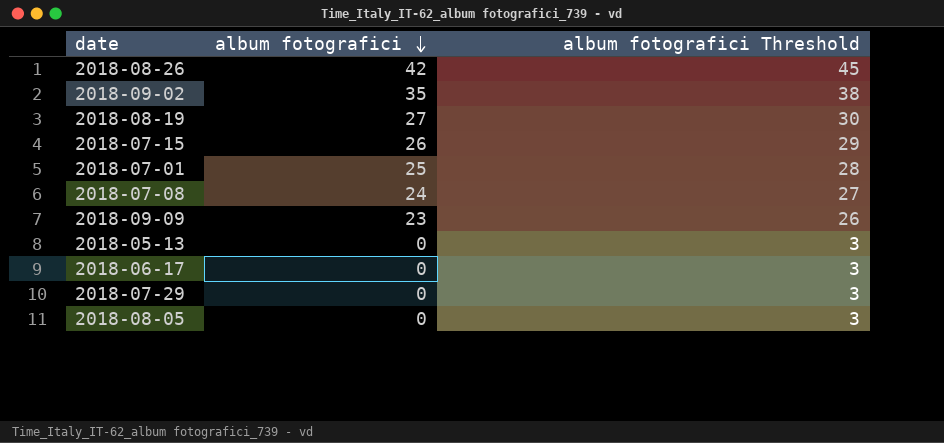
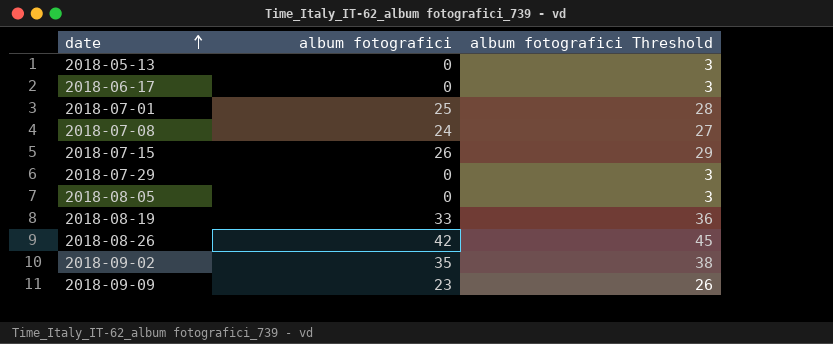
row order: album fotografici descending -> date ascending
2018-08-19 | album fotografici: 27 -> 33
2018-08-19 | album fotografici Threshold: 30 -> 36

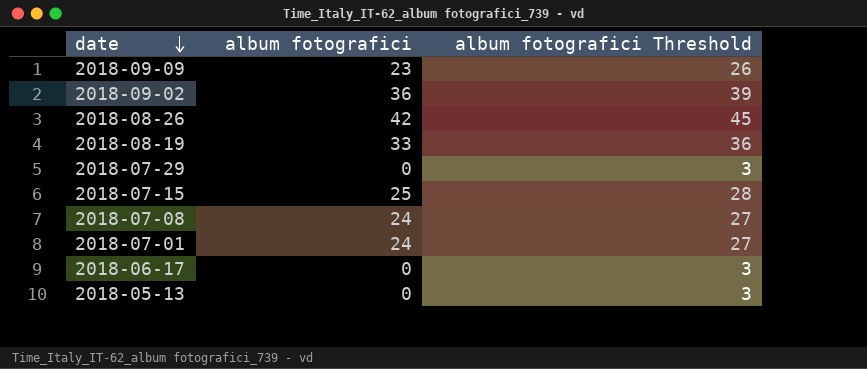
row order: date ascending -> date descending
row 2018-08-05: 0 | 3 -> none
2018-09-02 | album fotografici: 35 -> 36
2018-09-02 | album fotografici Threshold: 38 -> 39
2018-07-15 | album fotografici: 26 -> 25
2018-07-15 | album fotografici Threshold: 29 -> 28
2018-07-01 | album fotografici: 25 -> 24
2018-07-01 | album fotografici Threshold: 28 -> 27

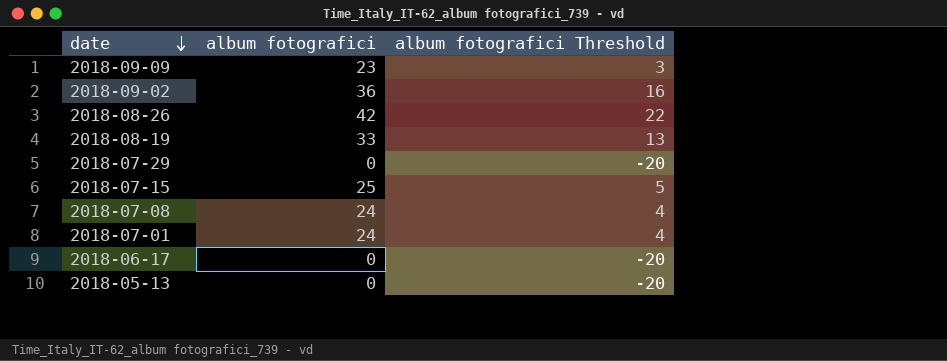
column album fotografici Threshold | formula: [album fotografici] + 3 -> [album fotografici] - 20

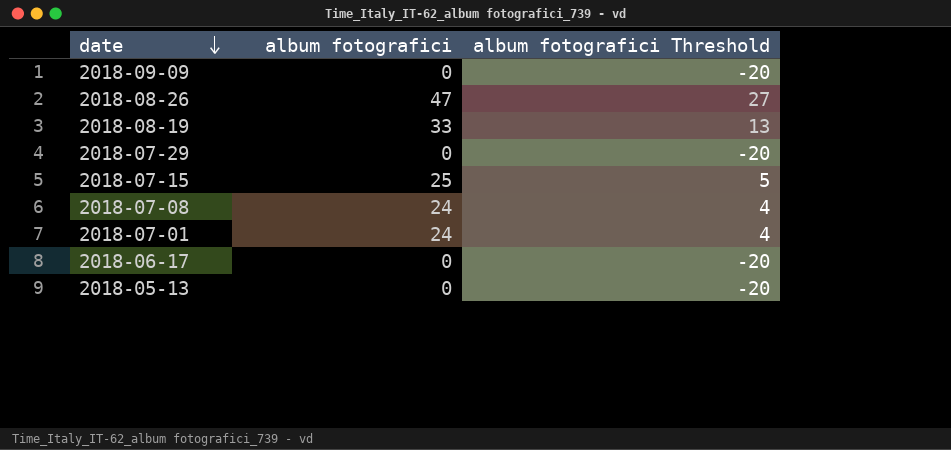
row 2018-09-02: 36 | 16 -> none
2018-09-09 | album fotografici: 23 -> 0
2018-09-09 | album fotografici Threshold: 3 -> -20
2018-08-26 | album fotografici: 42 -> 47
2018-08-26 | album fotografici Threshold: 22 -> 27

